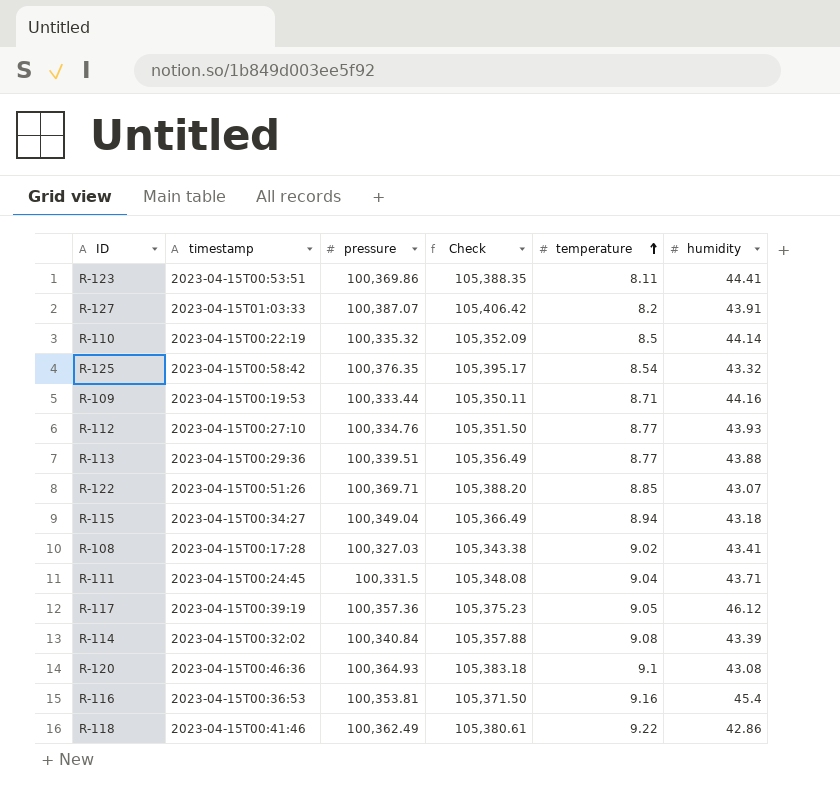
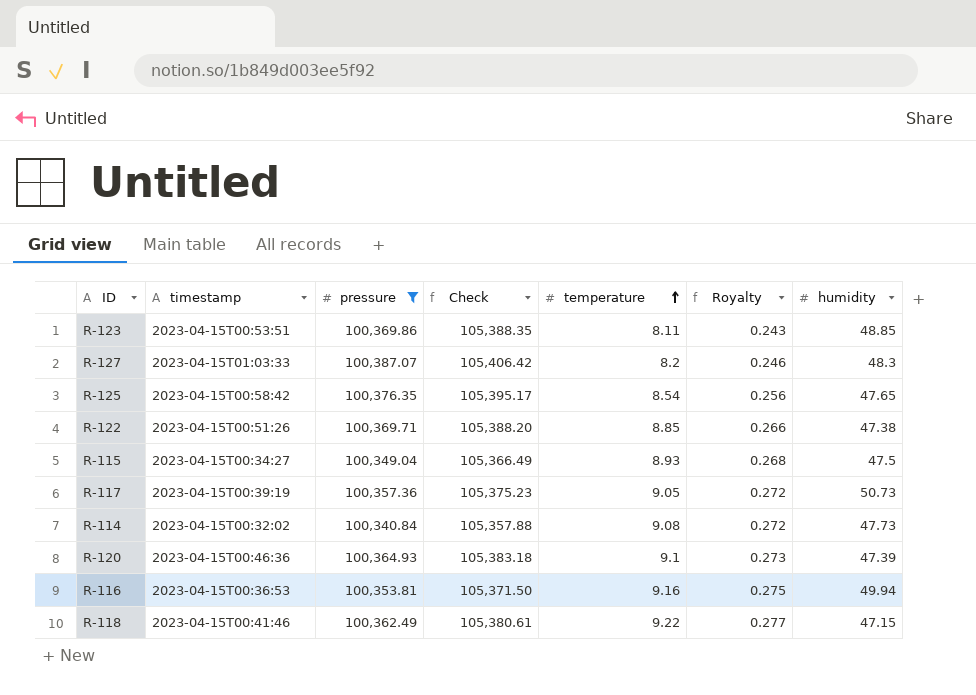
filter: none -> pressure >= 100,340.84
column Royalty | formula: none -> [temperature] * 0.03
R-123 | humidity: 44.41 -> 48.85
R-127 | humidity: 43.91 -> 48.3
R-125 | humidity: 43.32 -> 47.65
R-122 | humidity: 43.07 -> 47.38
R-115 | temperature: 8.94 -> 8.93
R-115 | humidity: 43.18 -> 47.5
R-117 | humidity: 46.12 -> 50.73
R-114 | humidity: 43.39 -> 47.73
R-120 | humidity: 43.08 -> 47.39
R-116 | humidity: 45.4 -> 49.94
R-118 | humidity: 42.86 -> 47.15

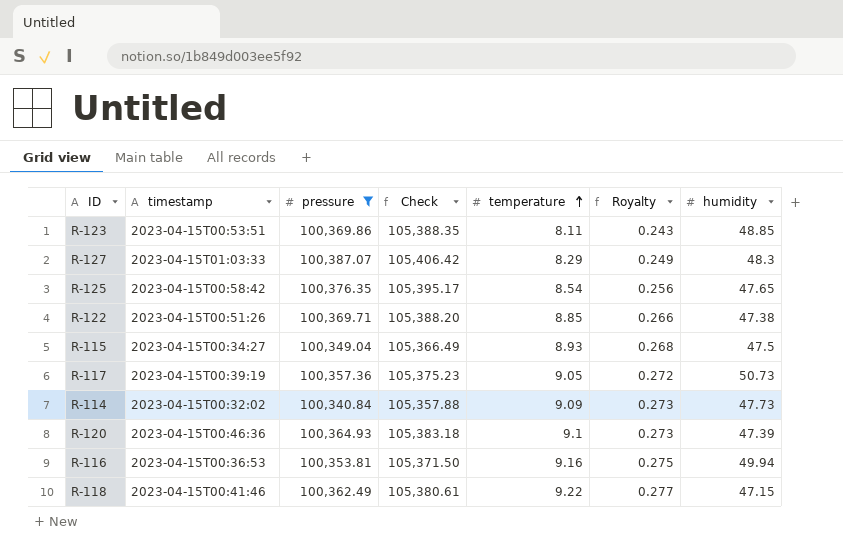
R-127 | temperature: 8.2 -> 8.29
R-127 | Royalty: 0.246 -> 0.249
R-114 | temperature: 9.08 -> 9.09
R-114 | Royalty: 0.272 -> 0.273

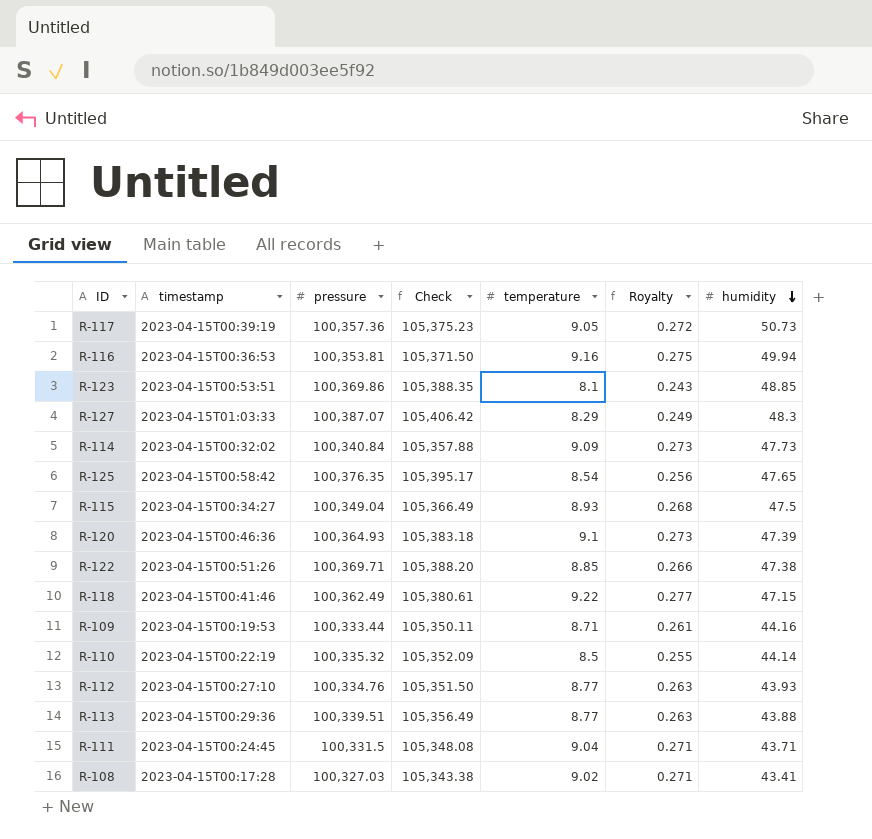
filter: pressure >= 100,340.84 -> none
row order: temperature ascending -> humidity descending
R-123 | temperature: 8.11 -> 8.1

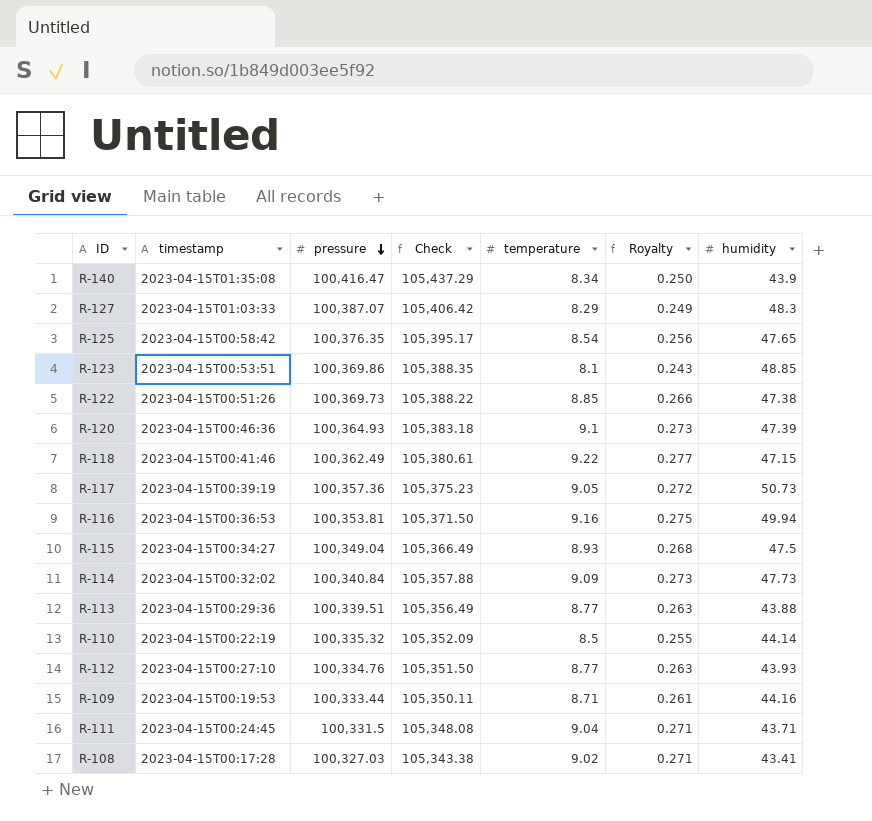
row order: humidity descending -> pressure descending
row R-140: none -> 2023-04-15T01:35:08 | 100,416.47 | 105,437.29 | 8.34 | 0.250 | 43.9
R-122 | pressure: 100,369.71 -> 100,369.73
R-122 | Check: 105,388.20 -> 105,388.22

